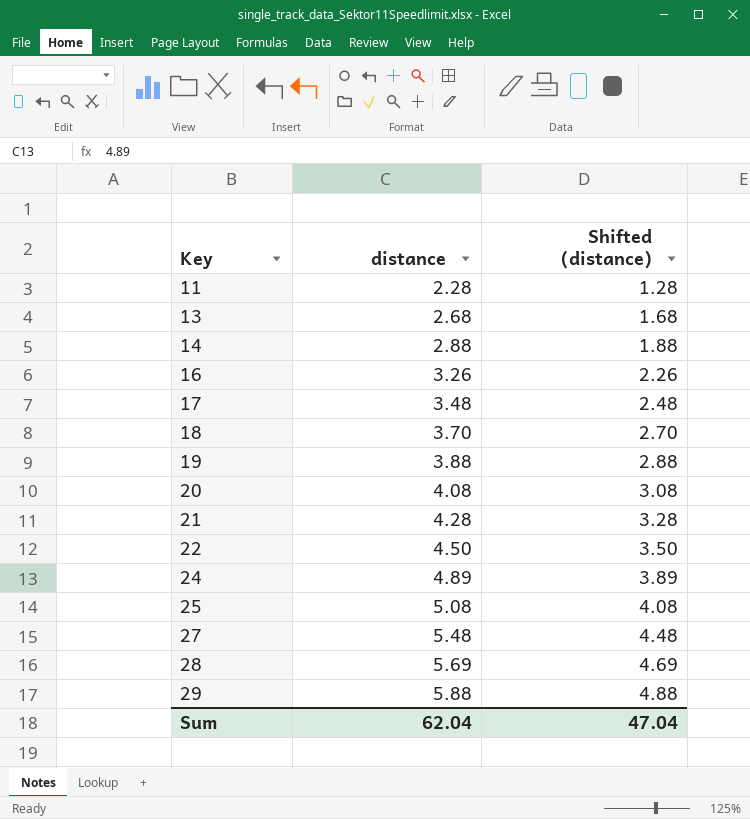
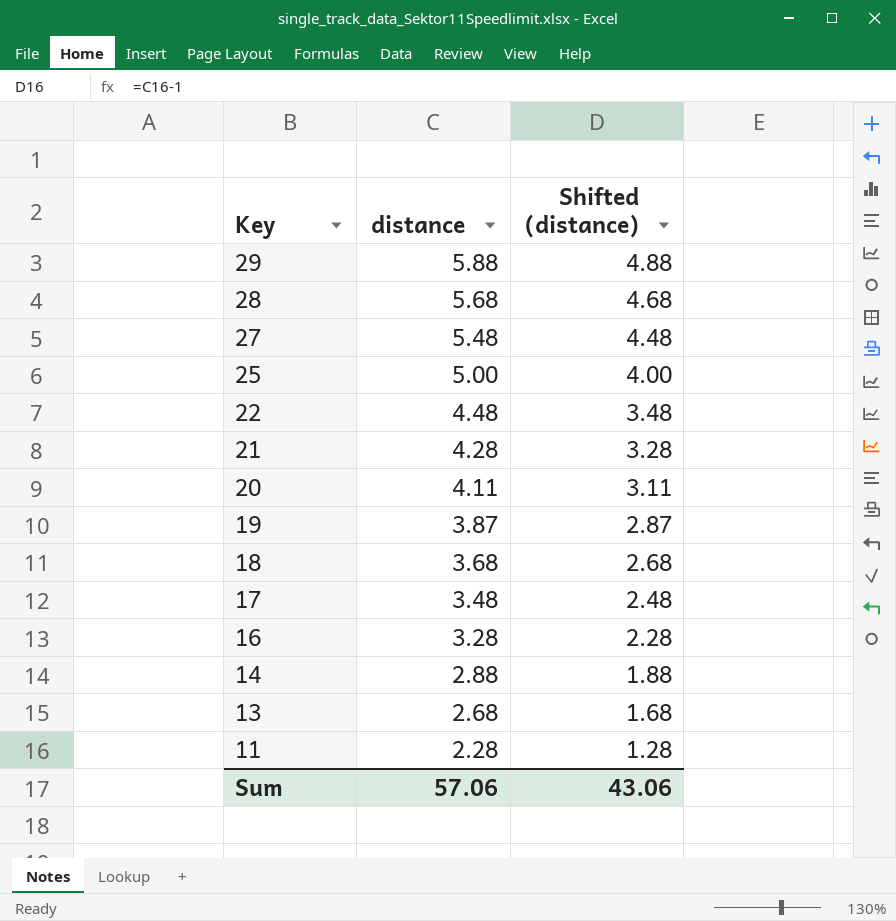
row order: Key ascending -> Key descending
row 24: 4.89 | 3.89 -> none
28 | distance: 5.69 -> 5.68
28 | Shifted (distance): 4.69 -> 4.68
25 | distance: 5.08 -> 5.00
25 | Shifted (distance): 4.08 -> 4.00
22 | distance: 4.50 -> 4.48
22 | Shifted (distance): 3.50 -> 3.48
20 | distance: 4.08 -> 4.11
20 | Shifted (distance): 3.08 -> 3.11
19 | distance: 3.88 -> 3.87
19 | Shifted (distance): 2.88 -> 2.87
18 | distance: 3.70 -> 3.68
18 | Shifted (distance): 2.70 -> 2.68
16 | distance: 3.26 -> 3.28
16 | Shifted (distance): 2.26 -> 2.28
Sum | distance: 62.04 -> 57.06
Sum | Shifted (distance): 47.04 -> 43.06

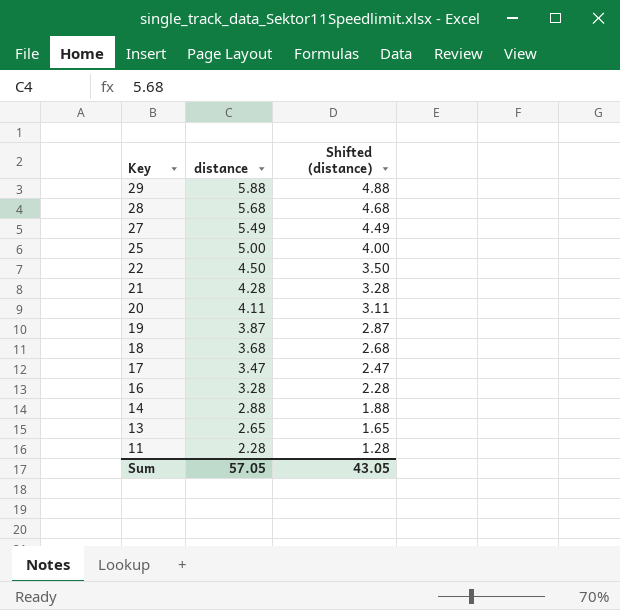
27 | distance: 5.48 -> 5.49
27 | Shifted (distance): 4.48 -> 4.49
22 | distance: 4.48 -> 4.50
22 | Shifted (distance): 3.48 -> 3.50
17 | distance: 3.48 -> 3.47
17 | Shifted (distance): 2.48 -> 2.47
13 | distance: 2.68 -> 2.65
13 | Shifted (distance): 1.68 -> 1.65
Sum | distance: 57.06 -> 57.05
Sum | Shifted (distance): 43.06 -> 43.05

